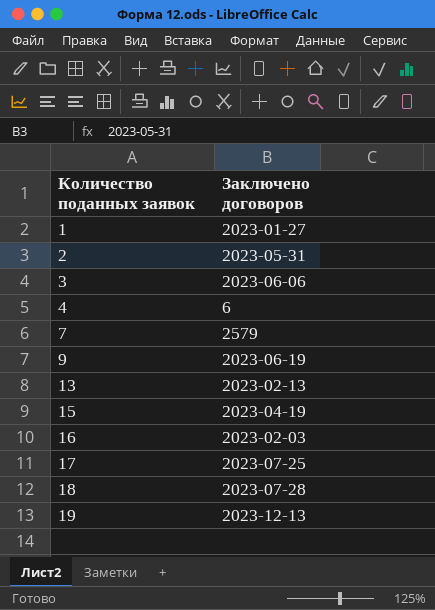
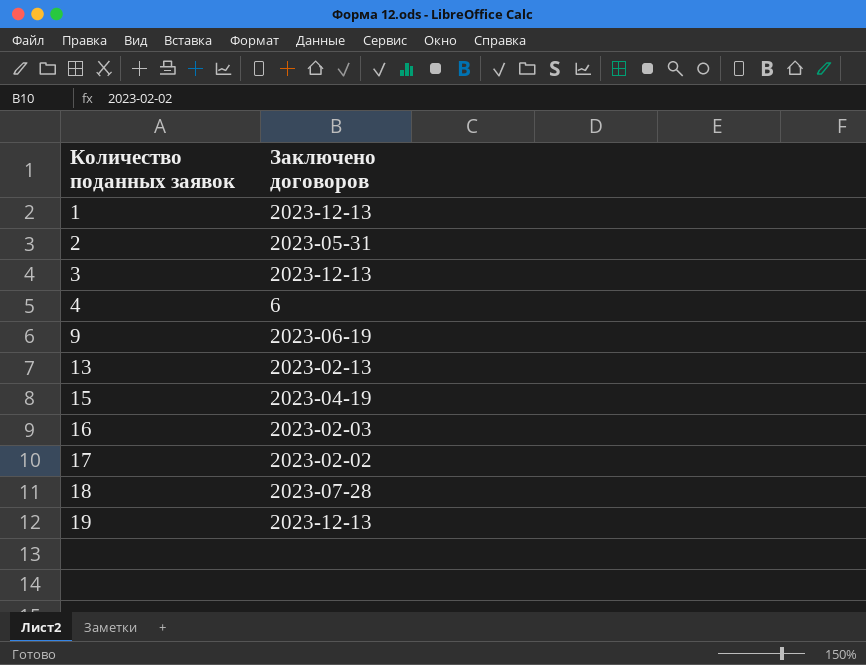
row 7: 2579 -> none
1 | Заключено договоров: 2023-01-27 -> 2023-12-13
3 | Заключено договоров: 2023-06-06 -> 2023-12-13
17 | Заключено договоров: 2023-07-25 -> 2023-02-02

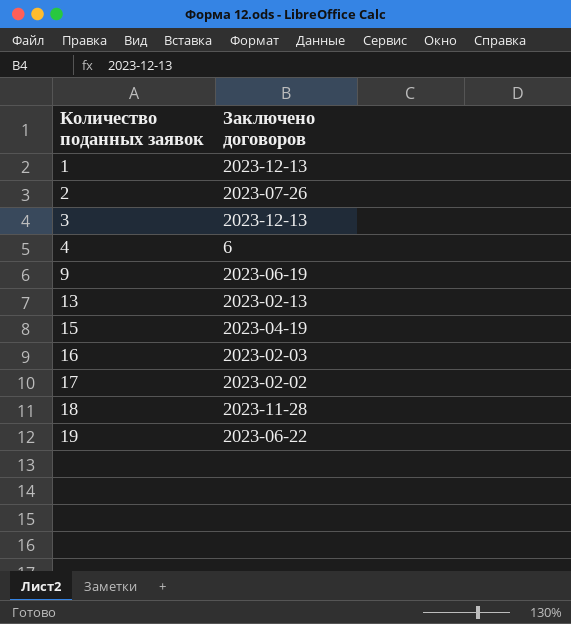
2 | Заключено договоров: 2023-05-31 -> 2023-07-26
18 | Заключено договоров: 2023-07-28 -> 2023-11-28
19 | Заключено договоров: 2023-12-13 -> 2023-06-22

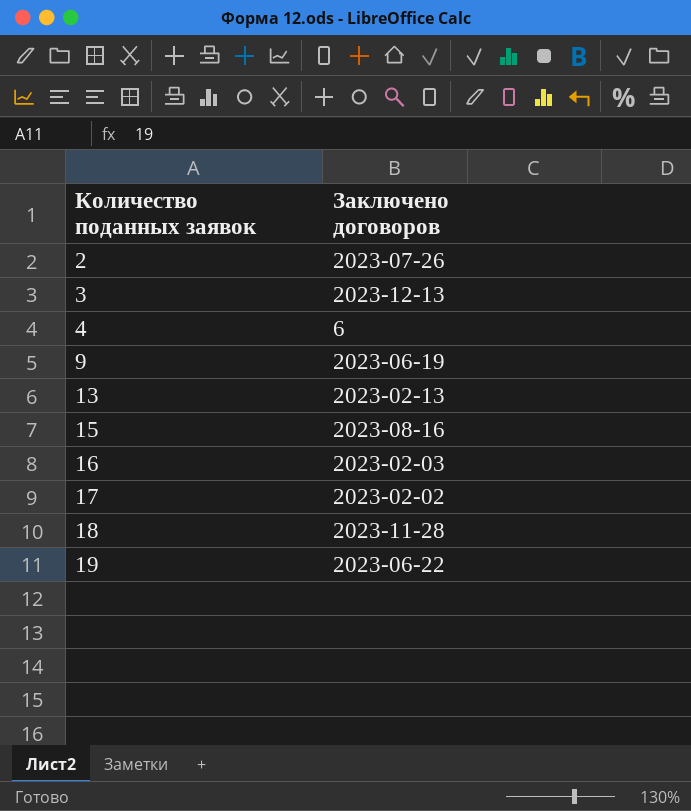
row 1: 2023-12-13 -> none
15 | Заключено договоров: 2023-04-19 -> 2023-08-16

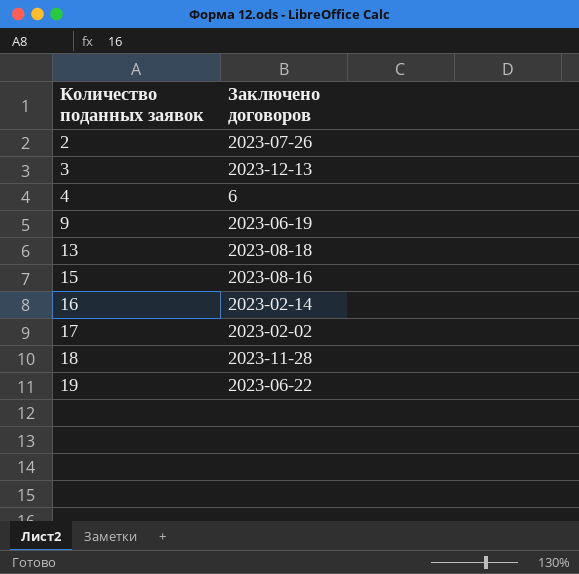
13 | Заключено договоров: 2023-02-13 -> 2023-08-18
16 | Заключено договоров: 2023-02-03 -> 2023-02-14

